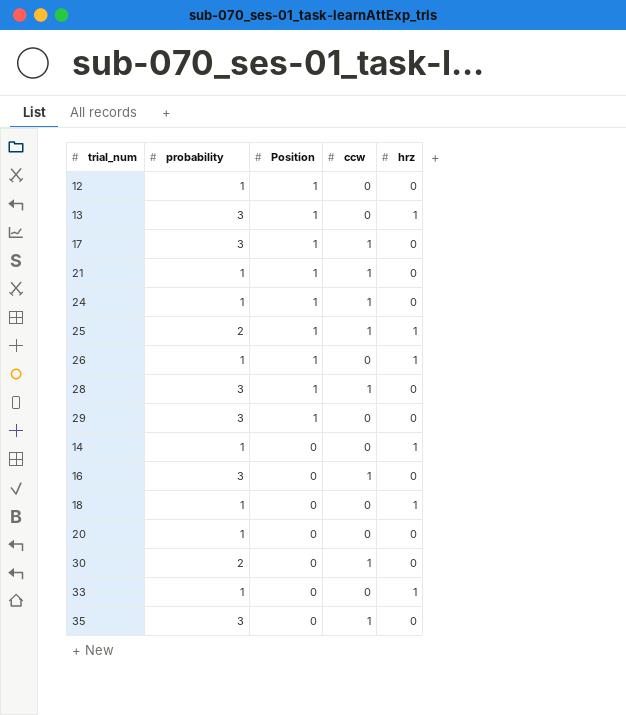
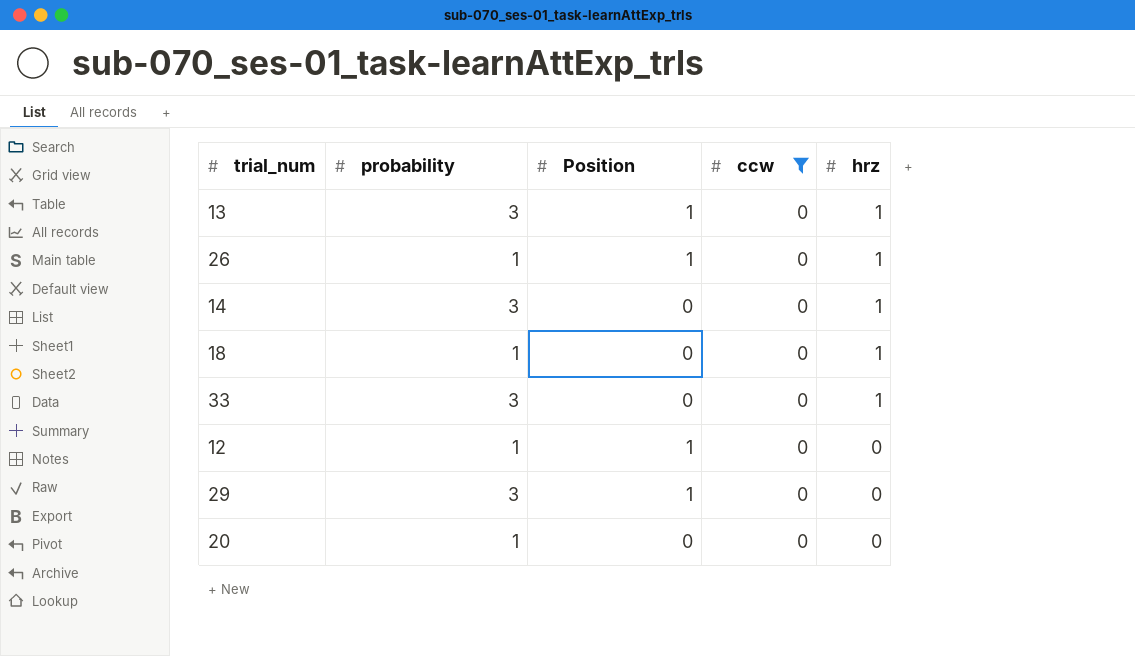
filter: none -> ccw = 0
row order: Position descending -> hrz descending
14 | probability: 1 -> 3
33 | probability: 1 -> 3

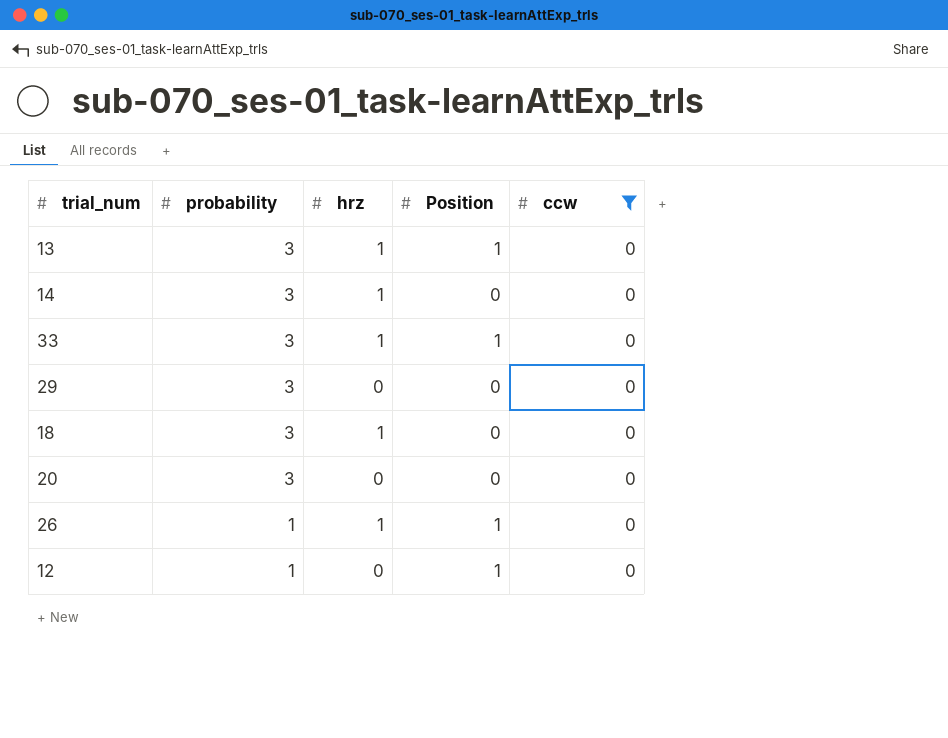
row order: hrz descending -> probability descending
column hrz | position: 5 -> 3
33 | Position: 0 -> 1
29 | Position: 1 -> 0
18 | probability: 1 -> 3
20 | probability: 1 -> 3

